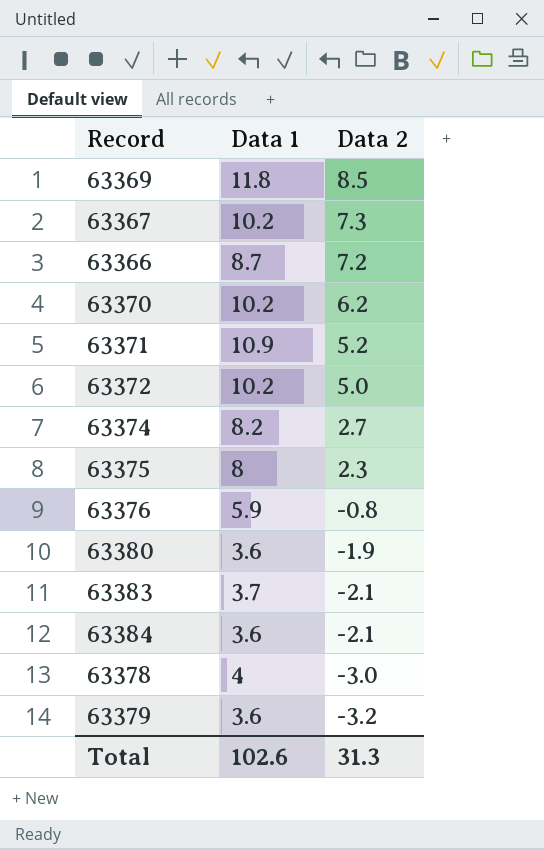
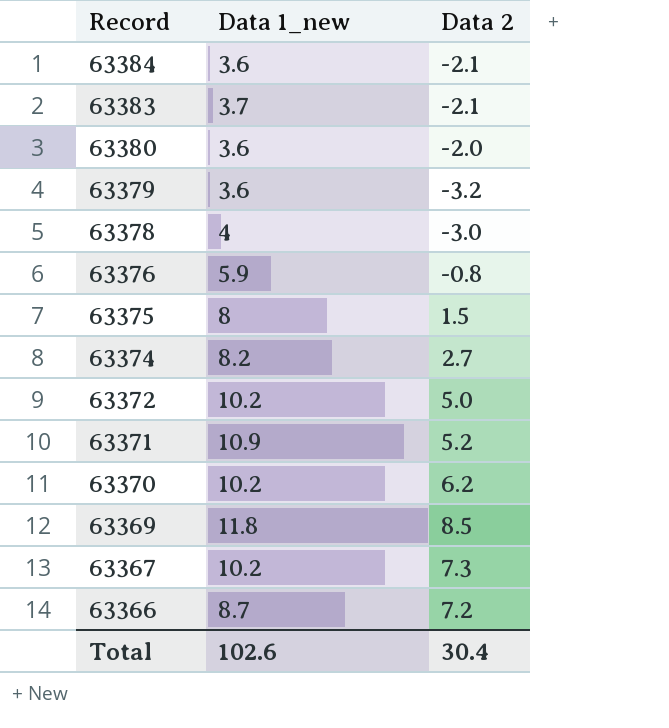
row order: Data 2 descending -> Record descending
column name: Data 1 -> Data 1_new
63380 | Data 2: -1.9 -> -2.0
63375 | Data 2: 2.3 -> 1.5
Total | Data 2: 31.3 -> 30.4

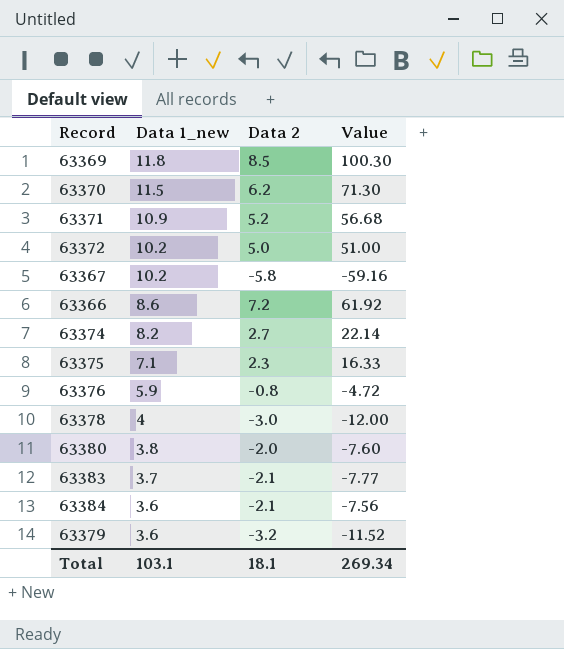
row order: Record descending -> Data 1_new descending
column Value | formula: none -> [Data 1_new] * [Data 2]
63370 | Data 1_new: 10.2 -> 11.5
63367 | Data 2: 7.3 -> -5.8
63366 | Data 1_new: 8.7 -> 8.6
63375 | Data 1_new: 8 -> 7.1
63375 | Data 2: 1.5 -> 2.3
63380 | Data 1_new: 3.6 -> 3.8
Total | Data 1_new: 102.6 -> 103.1
Total | Data 2: 30.4 -> 18.1

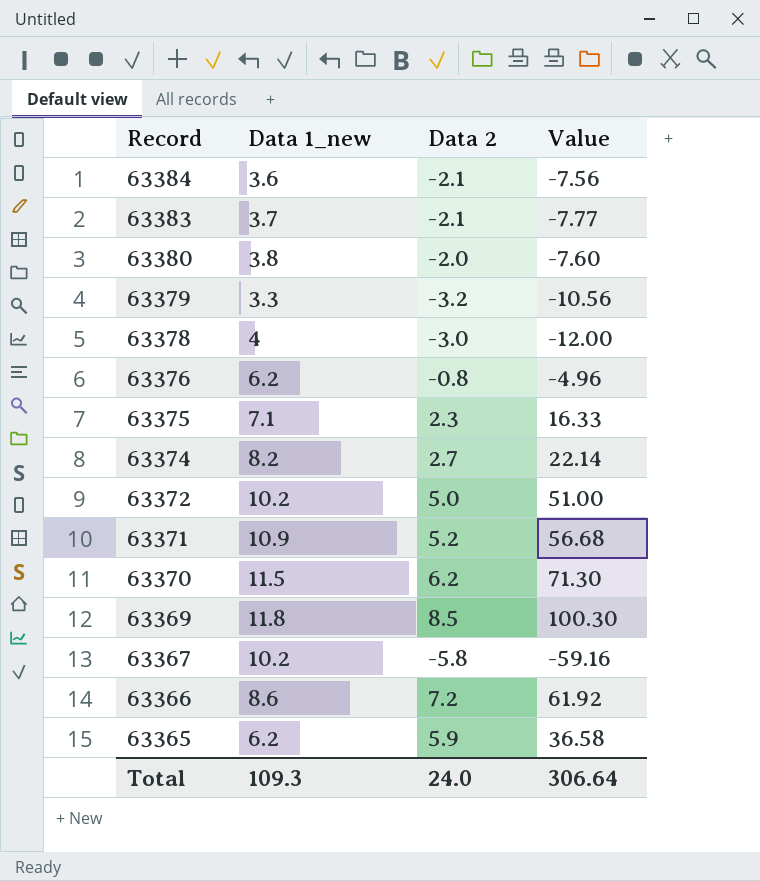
row order: Data 1_new descending -> Record descending
63379 | Data 1_new: 3.6 -> 3.3
63379 | Value: -11.52 -> -10.56
63376 | Data 1_new: 5.9 -> 6.2
63376 | Value: -4.72 -> -4.96
row 63365: none -> 6.2 | 5.9 | 36.58
Total | Data 1_new: 103.1 -> 109.3
Total | Data 2: 18.1 -> 24.0
Total | Value: 269.34 -> 306.64

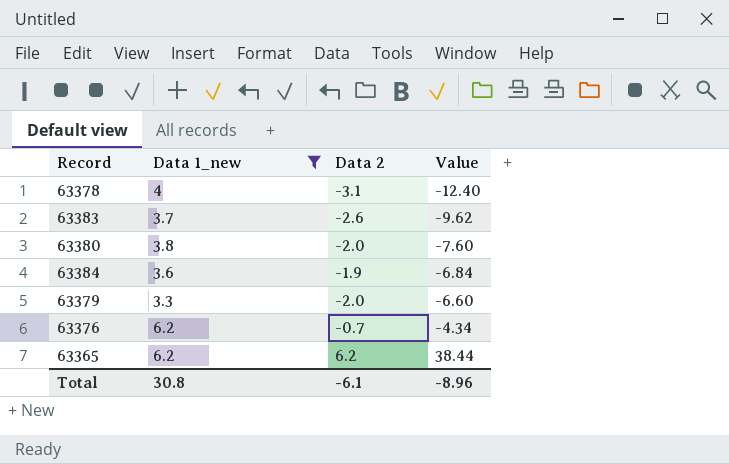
filter: none -> Data 1_new <= 6.2
row order: Record descending -> Value ascending
63378 | Data 2: -3.0 -> -3.1
63378 | Value: -12.00 -> -12.40
63383 | Data 2: -2.1 -> -2.6
63383 | Value: -7.77 -> -9.62
63384 | Data 2: -2.1 -> -1.9
63384 | Value: -7.56 -> -6.84
63379 | Data 2: -3.2 -> -2.0
63379 | Value: -10.56 -> -6.60
63376 | Data 2: -0.8 -> -0.7
63376 | Value: -4.96 -> -4.34
63365 | Data 2: 5.9 -> 6.2
63365 | Value: 36.58 -> 38.44
Total | Data 1_new: 109.3 -> 30.8
Total | Data 2: 24.0 -> -6.1
Total | Value: 306.64 -> -8.96

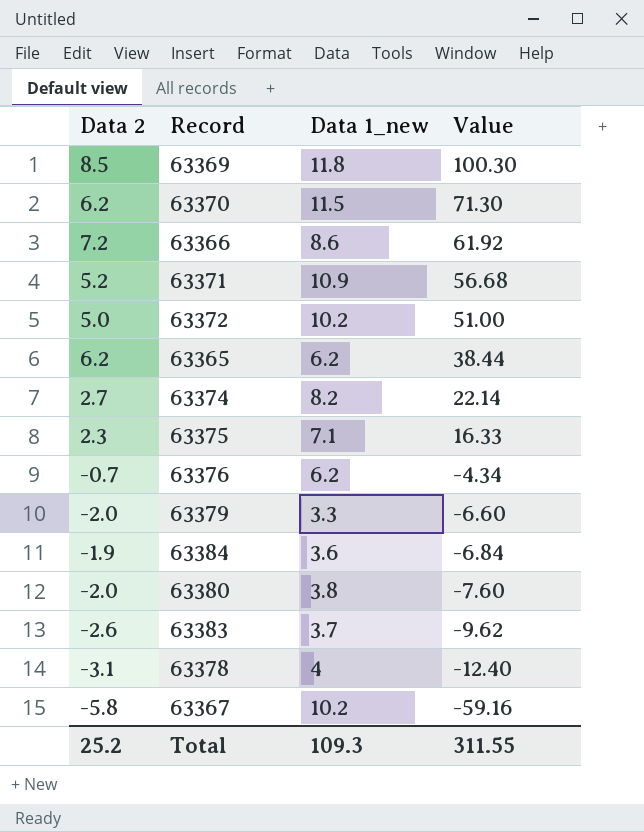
filter: Data 1_new <= 6.2 -> none
row order: Value ascending -> Value descending
column Data 2 | position: 3 -> 1
Total | Data 2: -6.1 -> 25.2
Total | Data 1_new: 30.8 -> 109.3
Total | Value: -8.96 -> 311.55

